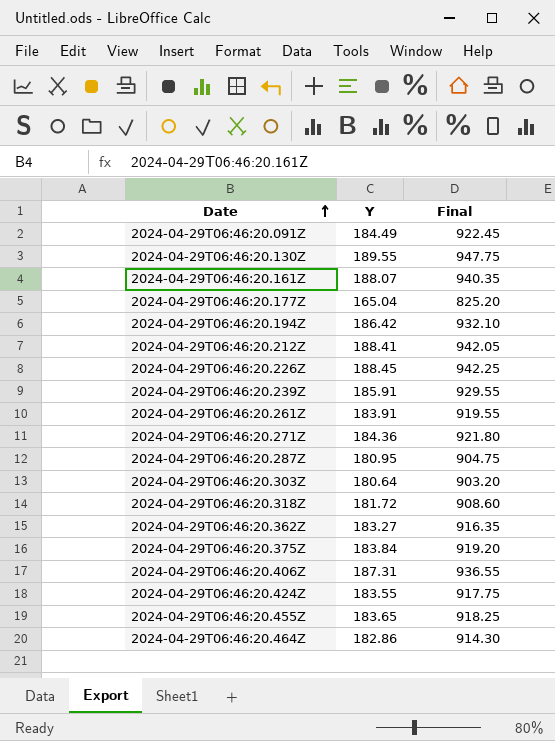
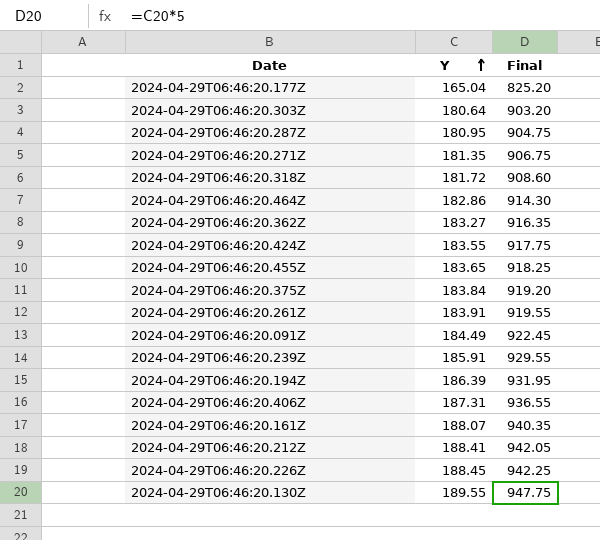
row order: Date ascending -> Y ascending
2024-04-29T06:46:20.271Z | Y: 184.36 -> 181.35
2024-04-29T06:46:20.271Z | Final: 921.80 -> 906.75
2024-04-29T06:46:20.194Z | Y: 186.42 -> 186.39
2024-04-29T06:46:20.194Z | Final: 932.10 -> 931.95

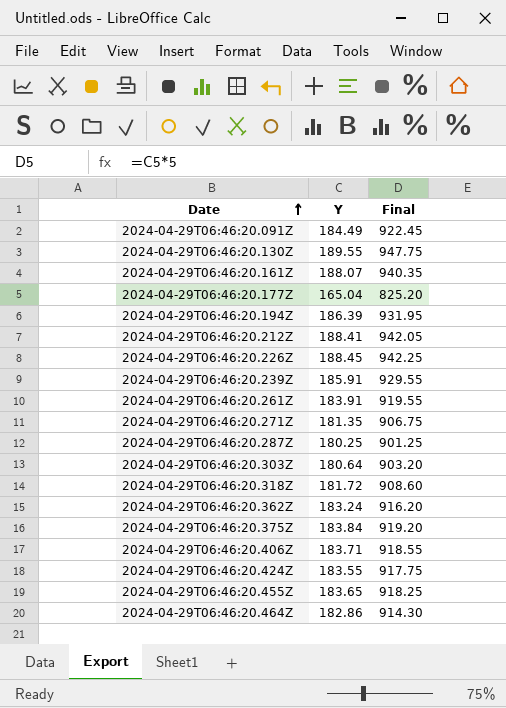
row order: Y ascending -> Date ascending
2024-04-29T06:46:20.287Z | Y: 180.95 -> 180.25
2024-04-29T06:46:20.287Z | Final: 904.75 -> 901.25
2024-04-29T06:46:20.362Z | Y: 183.27 -> 183.24
2024-04-29T06:46:20.362Z | Final: 916.35 -> 916.20
2024-04-29T06:46:20.406Z | Y: 187.31 -> 183.71
2024-04-29T06:46:20.406Z | Final: 936.55 -> 918.55

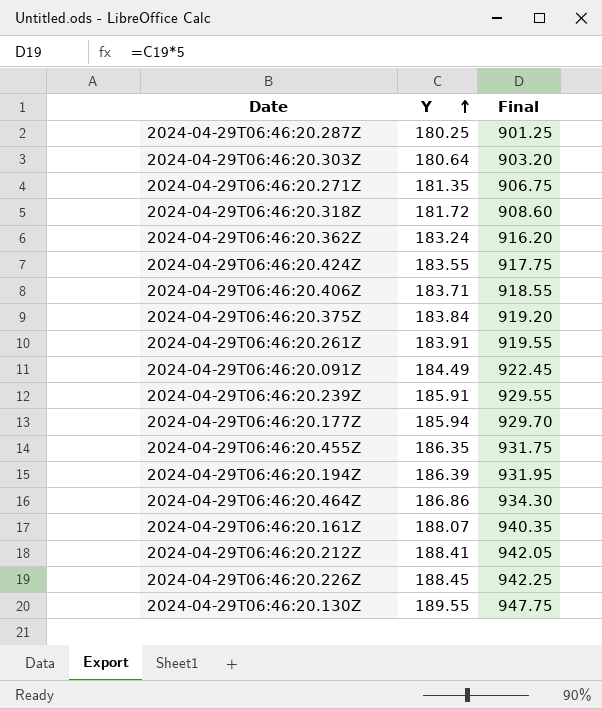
row order: Date ascending -> Y ascending
2024-04-29T06:46:20.177Z | Y: 165.04 -> 185.94
2024-04-29T06:46:20.177Z | Final: 825.20 -> 929.70
2024-04-29T06:46:20.455Z | Y: 183.65 -> 186.35
2024-04-29T06:46:20.455Z | Final: 918.25 -> 931.75
2024-04-29T06:46:20.464Z | Y: 182.86 -> 186.86
2024-04-29T06:46:20.464Z | Final: 914.30 -> 934.30

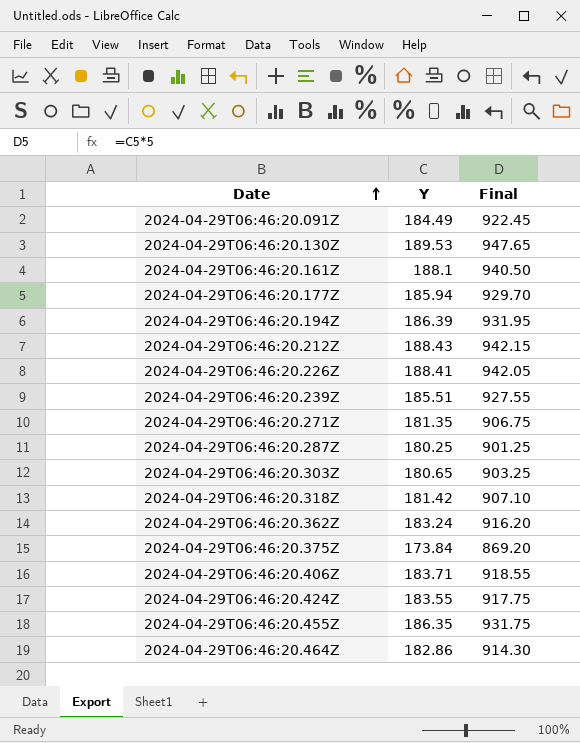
row order: Y ascending -> Date ascending
row 2024-04-29T06:46:20.261Z: 183.91 | 919.55 -> none
2024-04-29T06:46:20.130Z | Y: 189.55 -> 189.53
2024-04-29T06:46:20.130Z | Final: 947.75 -> 947.65
2024-04-29T06:46:20.161Z | Y: 188.07 -> 188.1
2024-04-29T06:46:20.161Z | Final: 940.35 -> 940.50
2024-04-29T06:46:20.212Z | Y: 188.41 -> 188.43
2024-04-29T06:46:20.212Z | Final: 942.05 -> 942.15
2024-04-29T06:46:20.226Z | Y: 188.45 -> 188.41
2024-04-29T06:46:20.226Z | Final: 942.25 -> 942.05
2024-04-29T06:46:20.239Z | Y: 185.91 -> 185.51
2024-04-29T06:46:20.239Z | Final: 929.55 -> 927.55
2024-04-29T06:46:20.303Z | Y: 180.64 -> 180.65
2024-04-29T06:46:20.303Z | Final: 903.20 -> 903.25
2024-04-29T06:46:20.318Z | Y: 181.72 -> 181.42
2024-04-29T06:46:20.318Z | Final: 908.60 -> 907.10
2024-04-29T06:46:20.375Z | Y: 183.84 -> 173.84
2024-04-29T06:46:20.375Z | Final: 919.20 -> 869.20
2024-04-29T06:46:20.464Z | Y: 186.86 -> 182.86
2024-04-29T06:46:20.464Z | Final: 934.30 -> 914.30

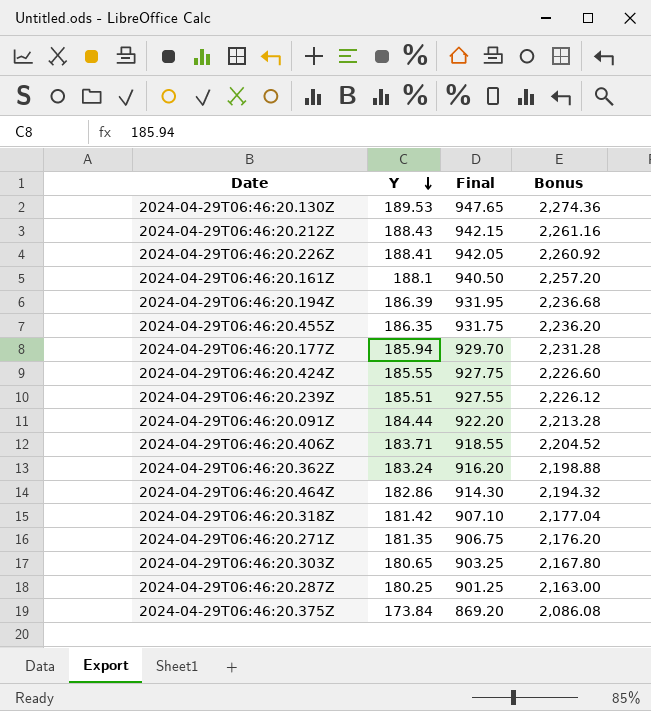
row order: Date ascending -> Y descending
column Bonus | formula: none -> [Y] * 12
2024-04-29T06:46:20.424Z | Y: 183.55 -> 185.55
2024-04-29T06:46:20.424Z | Final: 917.75 -> 927.75
2024-04-29T06:46:20.091Z | Y: 184.49 -> 184.44
2024-04-29T06:46:20.091Z | Final: 922.45 -> 922.20

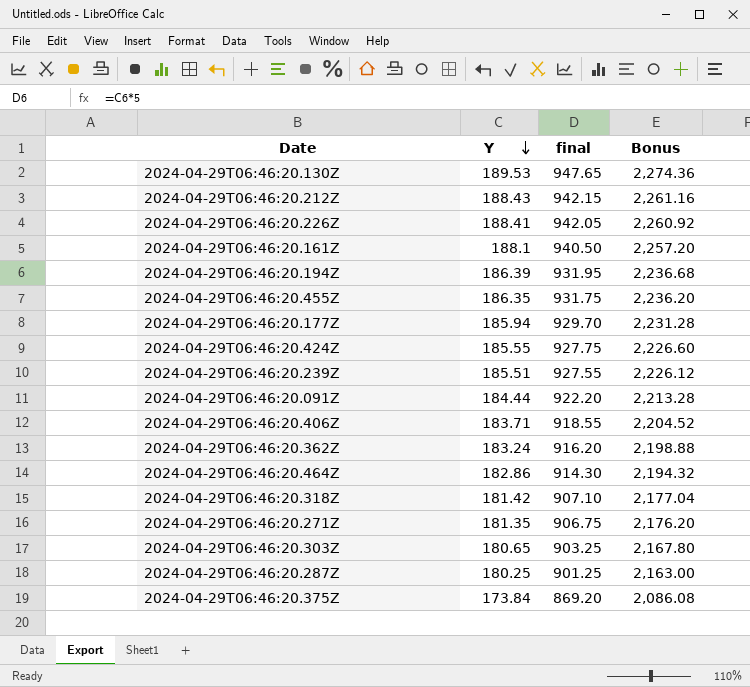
column name: Final -> final

